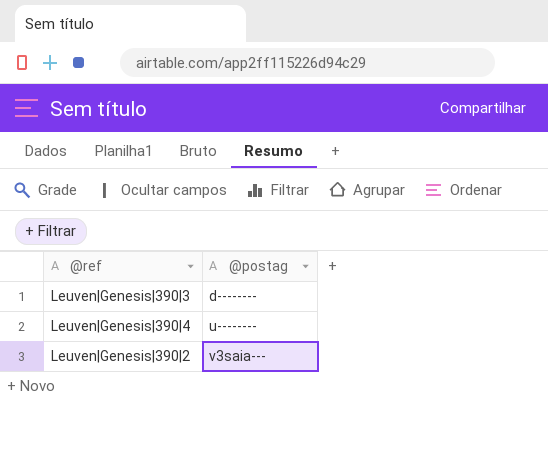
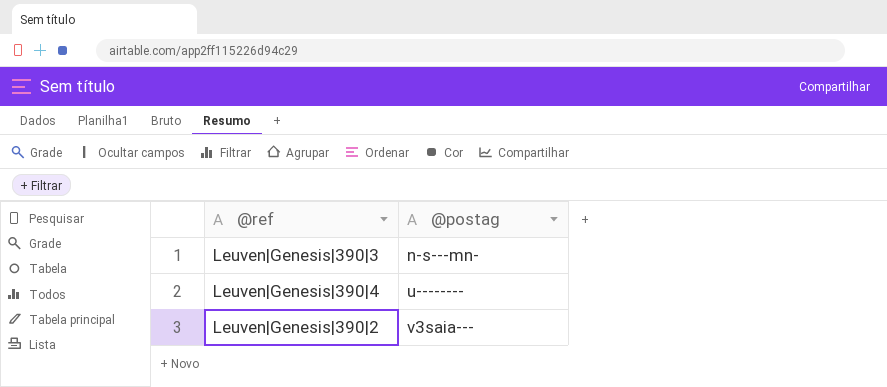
Leuven|Genesis|390|3 | @postag: d-------- -> n-s---mn-

